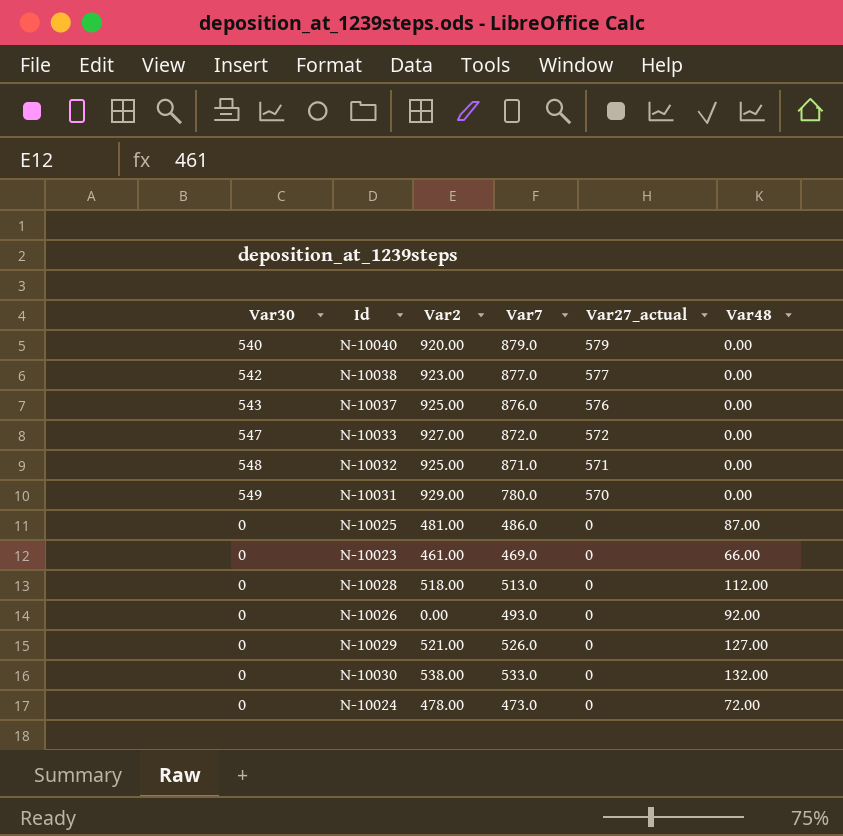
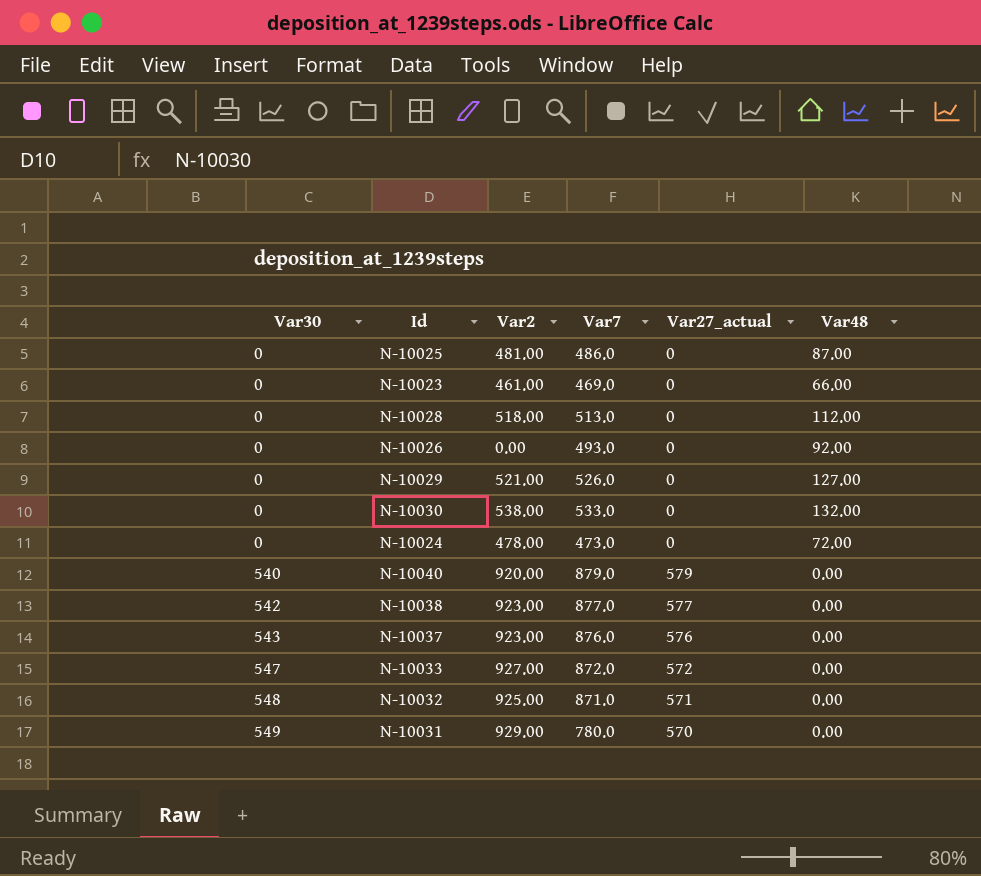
row order: Var27_actual descending -> Var30 ascending
N-10037 | Var2: 925.00 -> 923.00

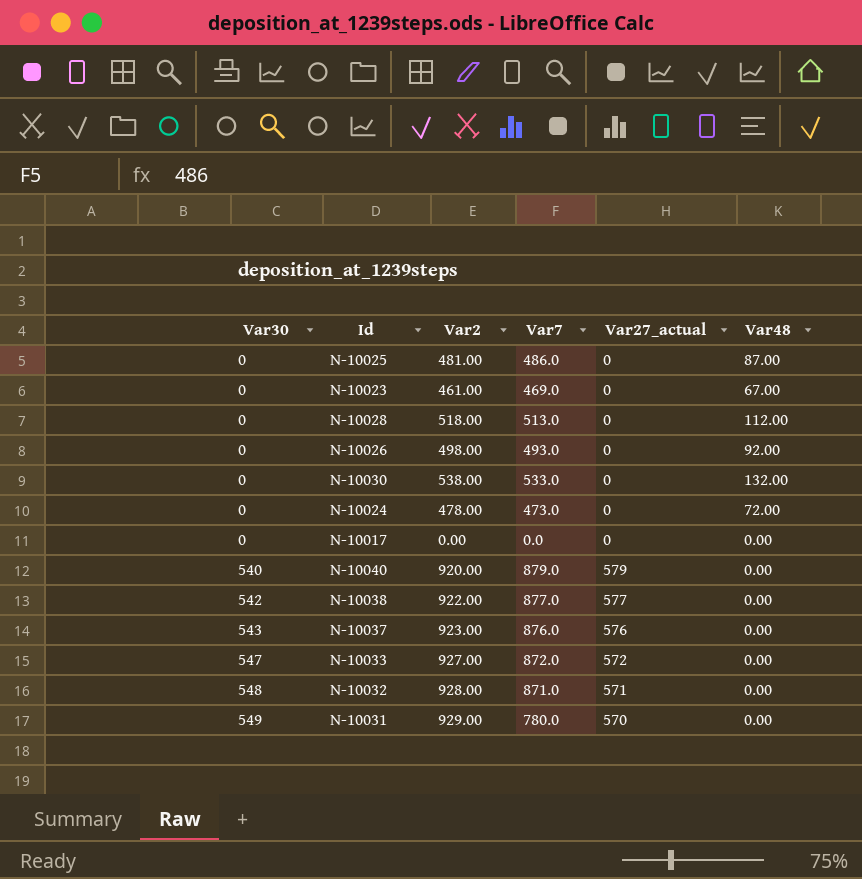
row N-10029: 0 | 521.00 | 526.0 | 0 | 127.00 -> none
N-10023 | Var48: 66.00 -> 67.00
N-10026 | Var2: 0.00 -> 498.00
row N-10017: none -> 0 | 0.00 | 0.0 | 0 | 0.00
N-10038 | Var2: 923.00 -> 922.00
N-10032 | Var2: 925.00 -> 928.00

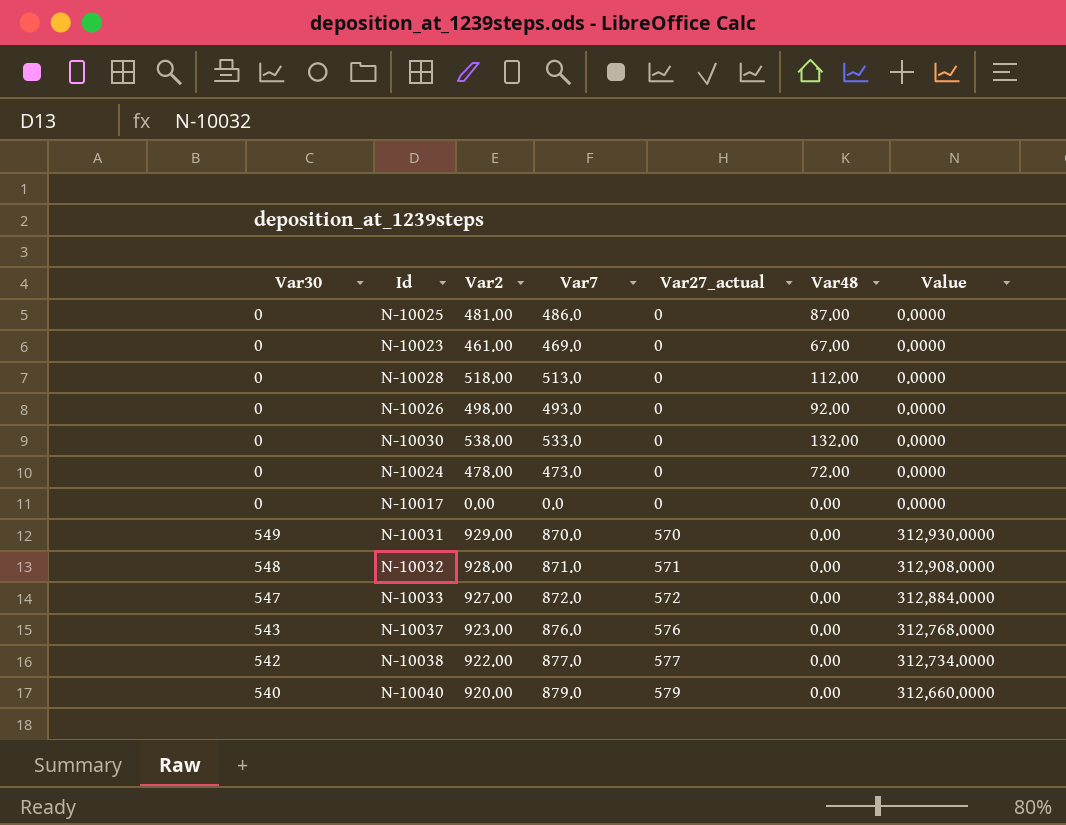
row order: Var30 ascending -> Var27_actual ascending
column Value | formula: none -> [Var30] * [Var27_actual]
N-10031 | Var7: 780.0 -> 870.0

